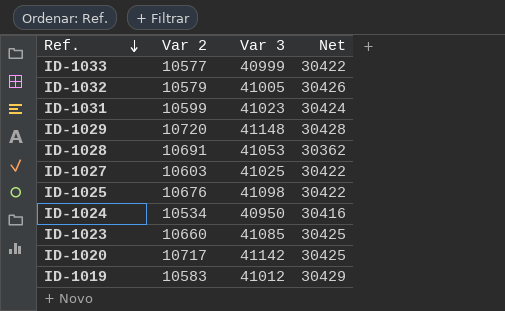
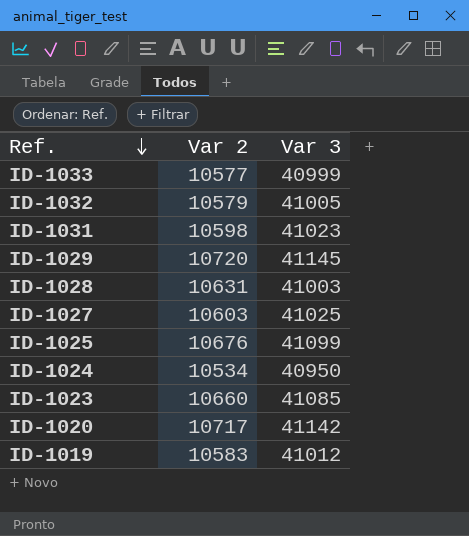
column Net | formula: [Var 3] - [Var 2] -> none
ID-1031 | Var 2: 10599 -> 10598
ID-1029 | Var 3: 41148 -> 41145
ID-1028 | Var 2: 10691 -> 10631
ID-1028 | Var 3: 41053 -> 41003
ID-1025 | Var 3: 41098 -> 41099

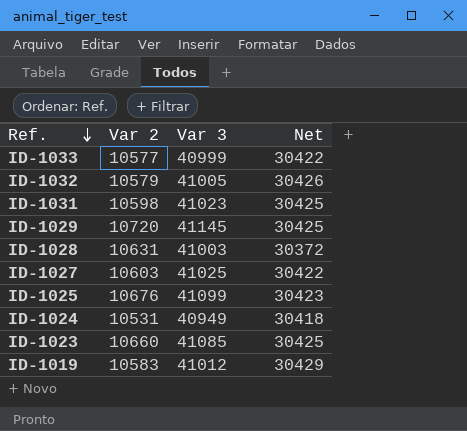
column Net | formula: none -> [Var 3] - [Var 2]
row ID-1020: 10717 | 41142 -> none
ID-1024 | Var 2: 10534 -> 10531
ID-1024 | Var 3: 40950 -> 40949

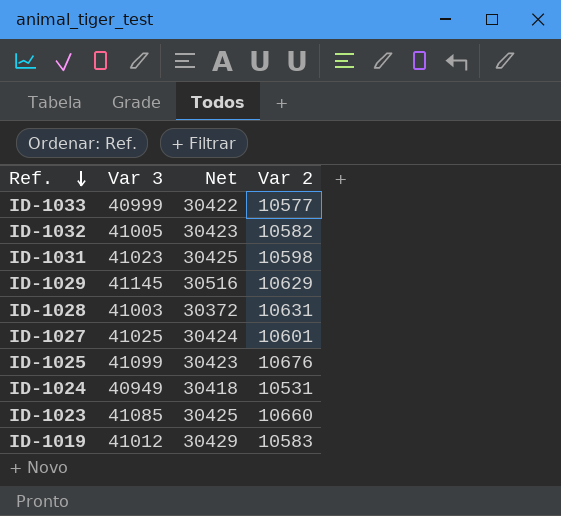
column Var 2 | position: 2 -> 4
ID-1032 | Net: 30426 -> 30423
ID-1032 | Var 2: 10579 -> 10582
ID-1029 | Net: 30425 -> 30516
ID-1029 | Var 2: 10720 -> 10629
ID-1027 | Net: 30422 -> 30424
ID-1027 | Var 2: 10603 -> 10601

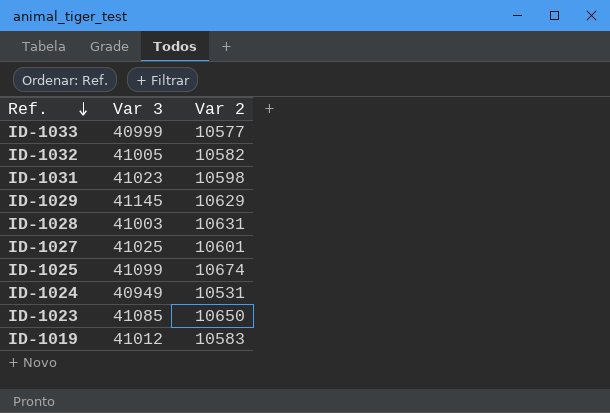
column Net | formula: [Var 3] - [Var 2] -> none
ID-1025 | Var 2: 10676 -> 10674
ID-1023 | Var 2: 10660 -> 10650

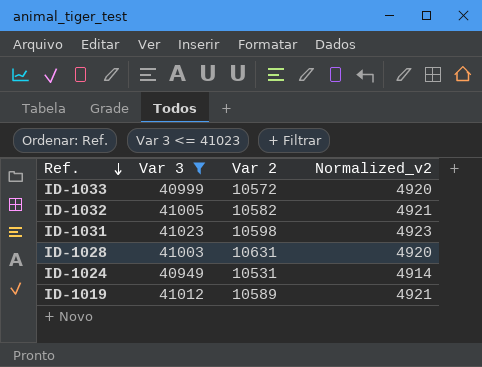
filter: none -> Var 3 <= 41023
column Normalized_v2 | formula: none -> [Var 3] * 0.12
ID-1033 | Var 2: 10577 -> 10572
ID-1019 | Var 2: 10583 -> 10589

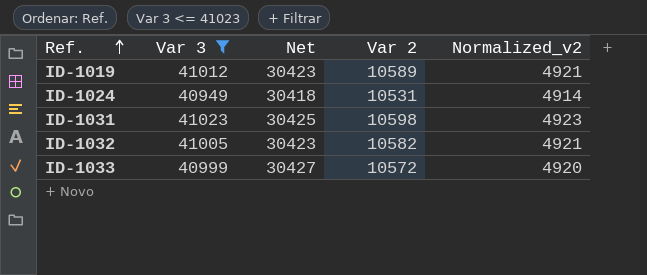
row order: Ref. descending -> Ref. ascending
column Net | formula: none -> [Var 3] - [Var 2]
row ID-1028: 41003 | 10631 | 4920 -> none

